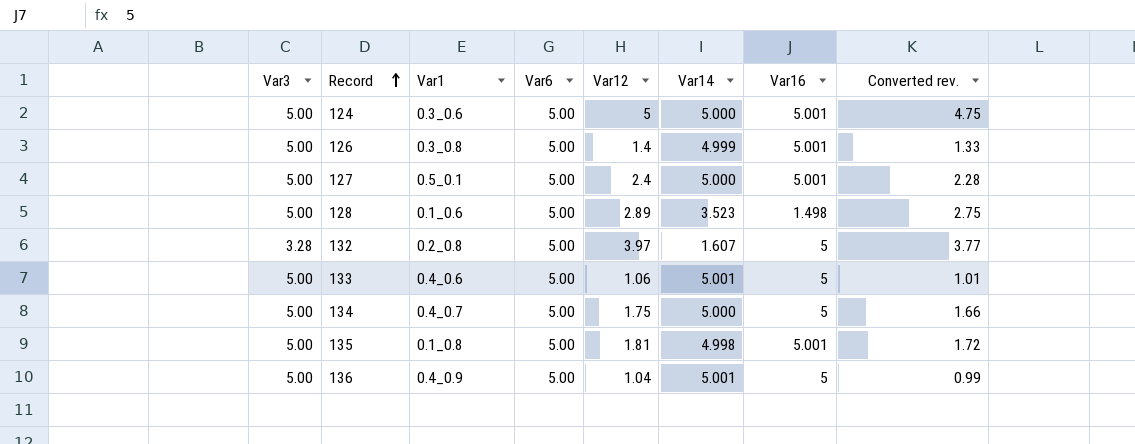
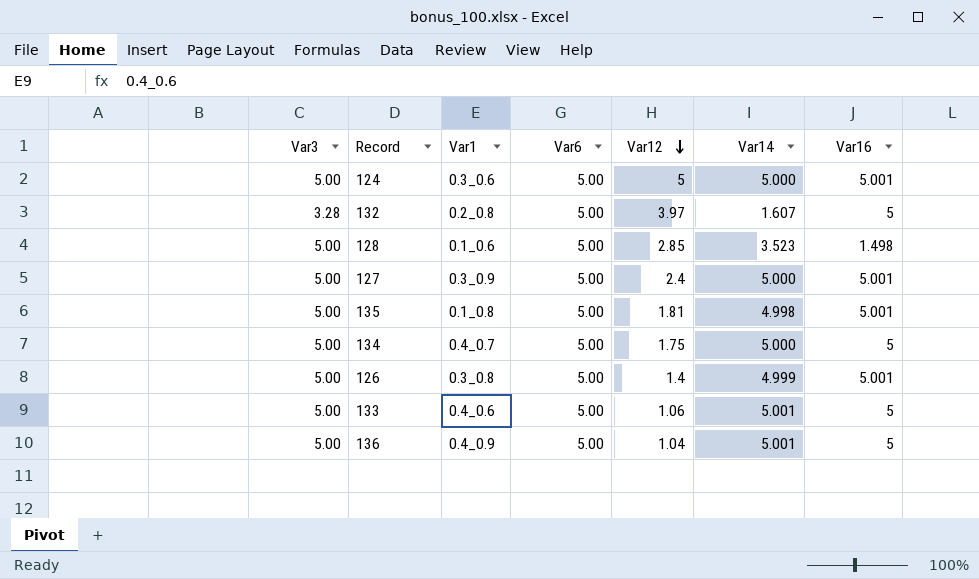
row order: Record ascending -> Var12 descending
column Converted rev. | formula: [Var12] * 0.95 -> none
128 | Var12: 2.89 -> 2.85
127 | Var1: 0.5_0.1 -> 0.3_0.9

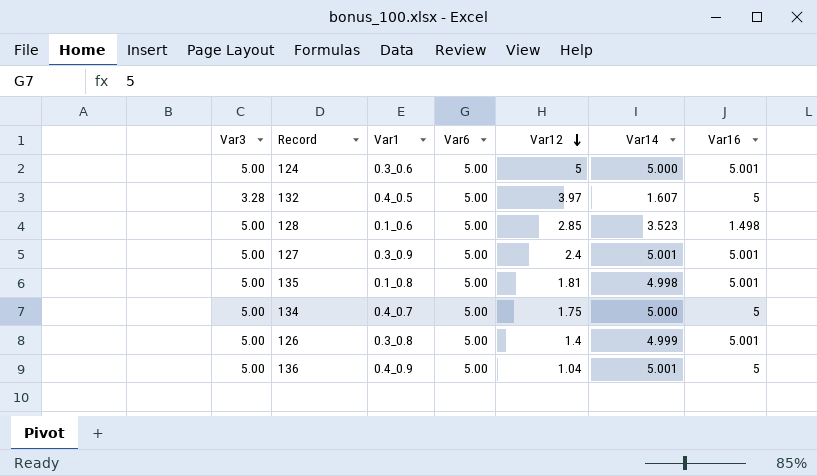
row 133: 5.00 | 0.4_0.6 | 5.00 | 1.06 | 5.001 | 5 -> none
132 | Var1: 0.2_0.8 -> 0.4_0.5
127 | Var14: 5.000 -> 5.001

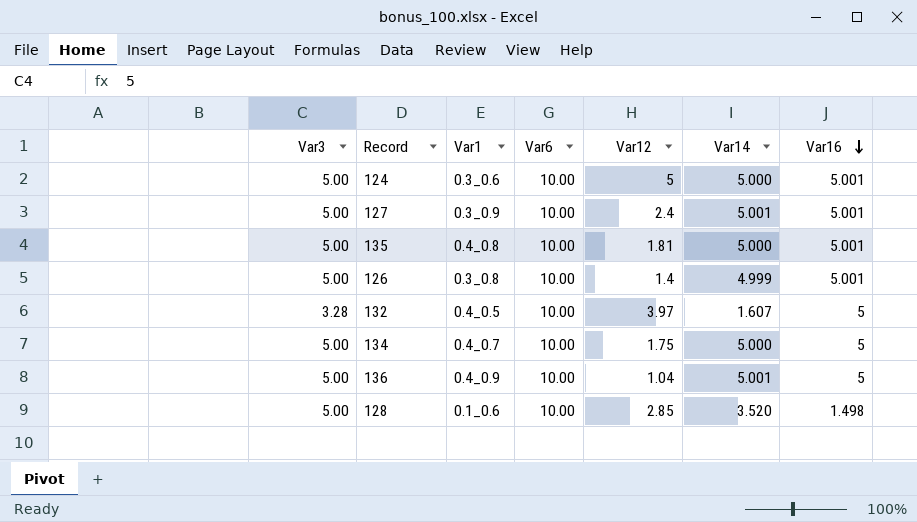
row order: Var12 descending -> Var16 descending
124 | Var6: 5.00 -> 10.00
127 | Var6: 5.00 -> 10.00
135 | Var1: 0.1_0.8 -> 0.4_0.8
135 | Var6: 5.00 -> 10.00
135 | Var14: 4.998 -> 5.000
126 | Var6: 5.00 -> 10.00
132 | Var6: 5.00 -> 10.00
134 | Var6: 5.00 -> 10.00
136 | Var6: 5.00 -> 10.00
128 | Var6: 5.00 -> 10.00
128 | Var14: 3.523 -> 3.520

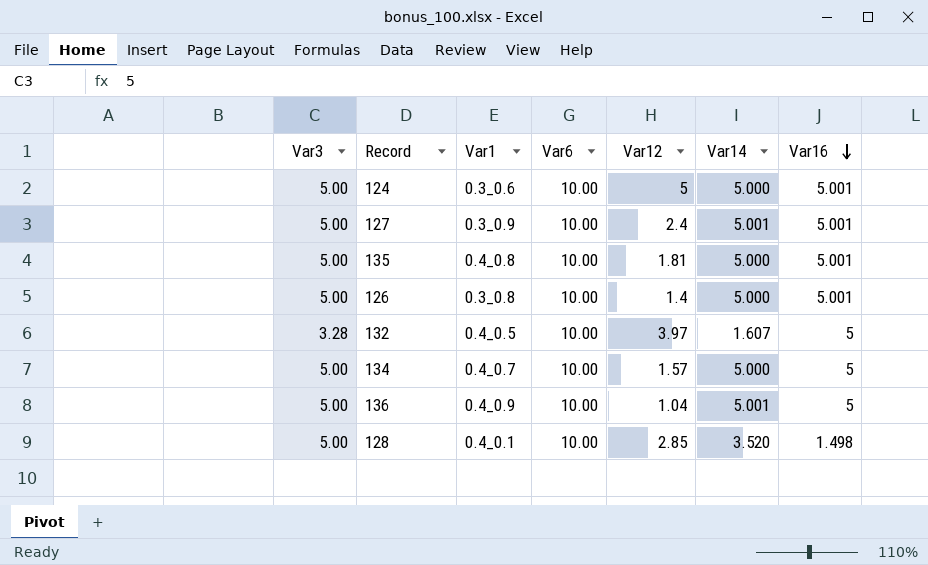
126 | Var14: 4.999 -> 5.000
134 | Var12: 1.75 -> 1.57
128 | Var1: 0.1_0.6 -> 0.4_0.1

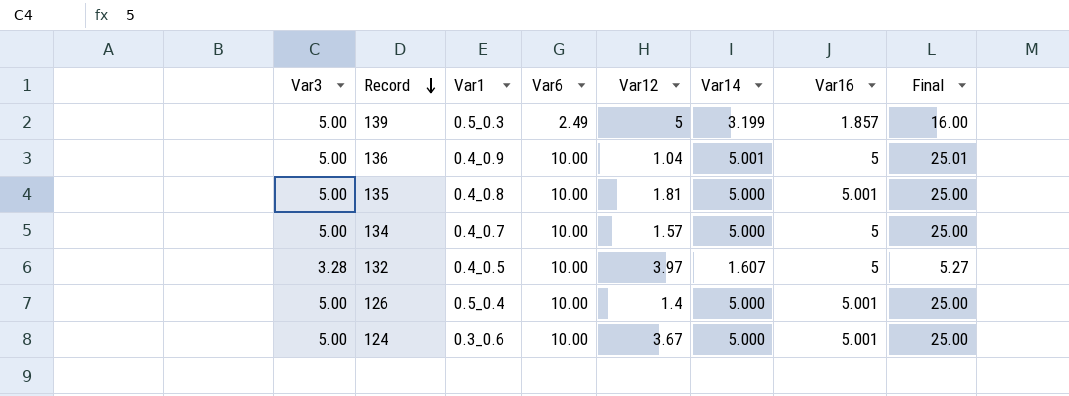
row order: Var16 descending -> Record descending
column Final | formula: none -> [Var3] * [Var14]
row 127: 5.00 | 0.3_0.9 | 10.00 | 2.4 | 5.001 | 5.001 -> none
row 128: 5.00 | 0.4_0.1 | 10.00 | 2.85 | 3.520 | 1.498 -> none
row 139: none -> 5.00 | 0.5_0.3 | 2.49 | 5 | 3.199 | 1.857 | 16.00
126 | Var1: 0.3_0.8 -> 0.5_0.4
124 | Var12: 5 -> 3.67

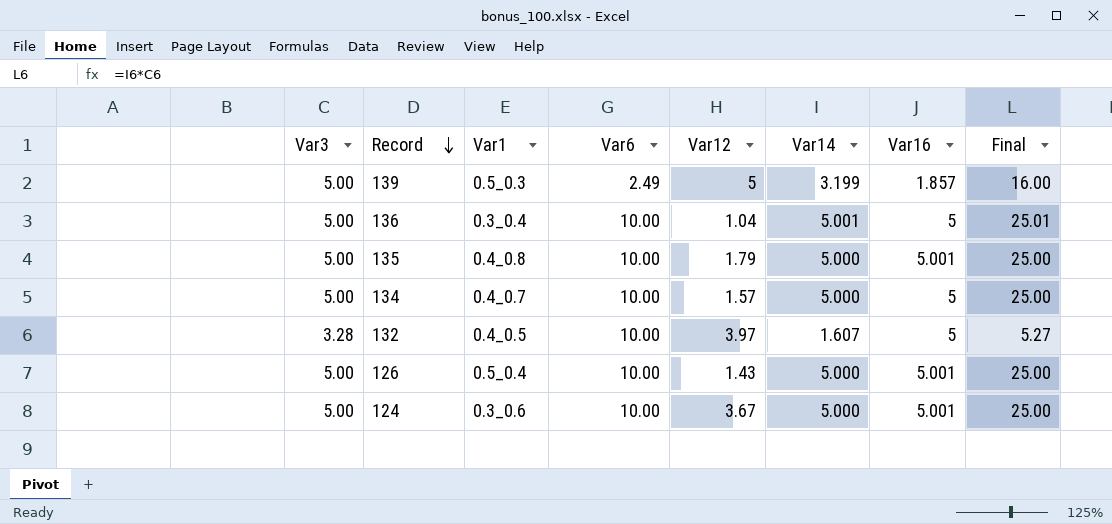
136 | Var1: 0.4_0.9 -> 0.3_0.4
135 | Var12: 1.81 -> 1.79
126 | Var12: 1.4 -> 1.43

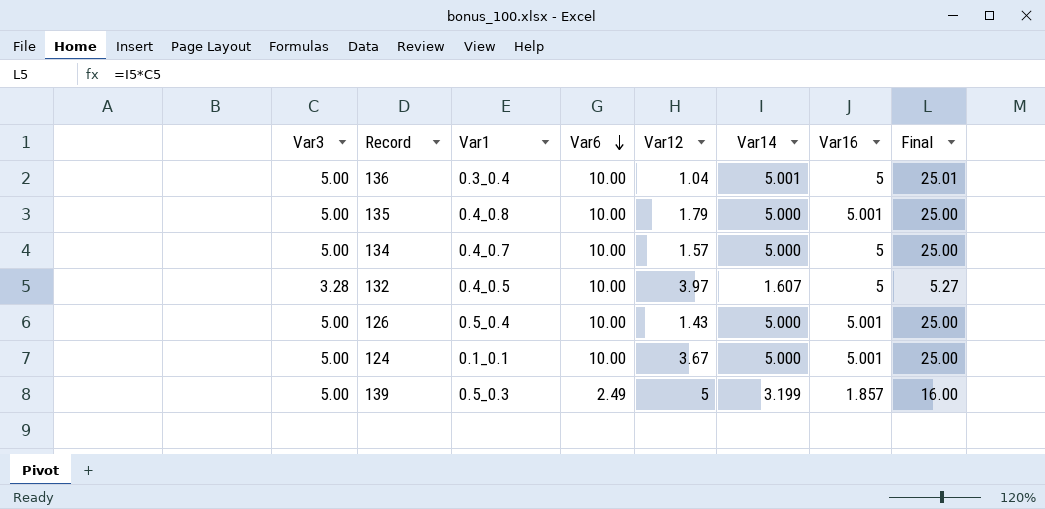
row order: Record descending -> Var6 descending
124 | Var1: 0.3_0.6 -> 0.1_0.1

